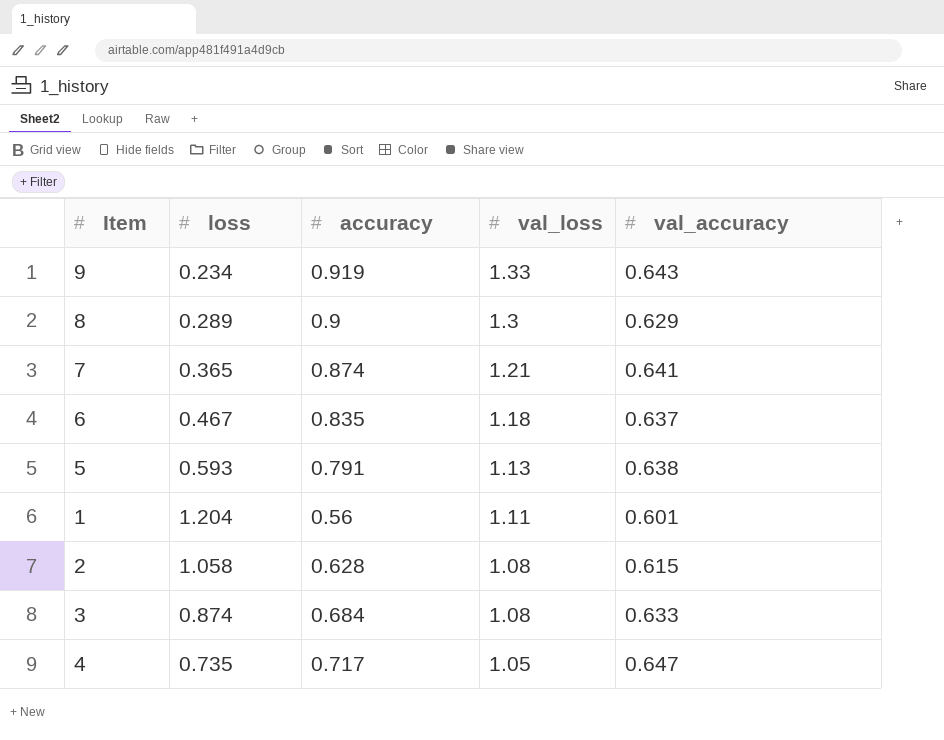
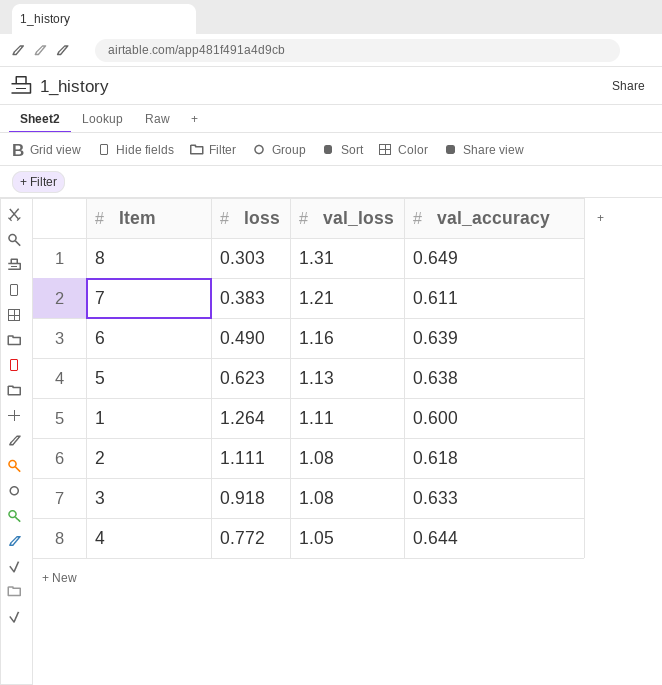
column accuracy | position: 3 -> none
row 9: 0.234 | 0.919 | 1.33 | 0.643 -> none
8 | loss: 0.289 -> 0.303
8 | val_loss: 1.3 -> 1.31
8 | val_accuracy: 0.629 -> 0.649
7 | loss: 0.365 -> 0.383
7 | val_accuracy: 0.641 -> 0.611
6 | loss: 0.467 -> 0.490
6 | val_loss: 1.18 -> 1.16
6 | val_accuracy: 0.637 -> 0.639
5 | loss: 0.593 -> 0.623
1 | loss: 1.204 -> 1.264
1 | val_accuracy: 0.601 -> 0.600
2 | loss: 1.058 -> 1.111
2 | val_accuracy: 0.615 -> 0.618
3 | loss: 0.874 -> 0.918
4 | loss: 0.735 -> 0.772
4 | val_accuracy: 0.647 -> 0.644

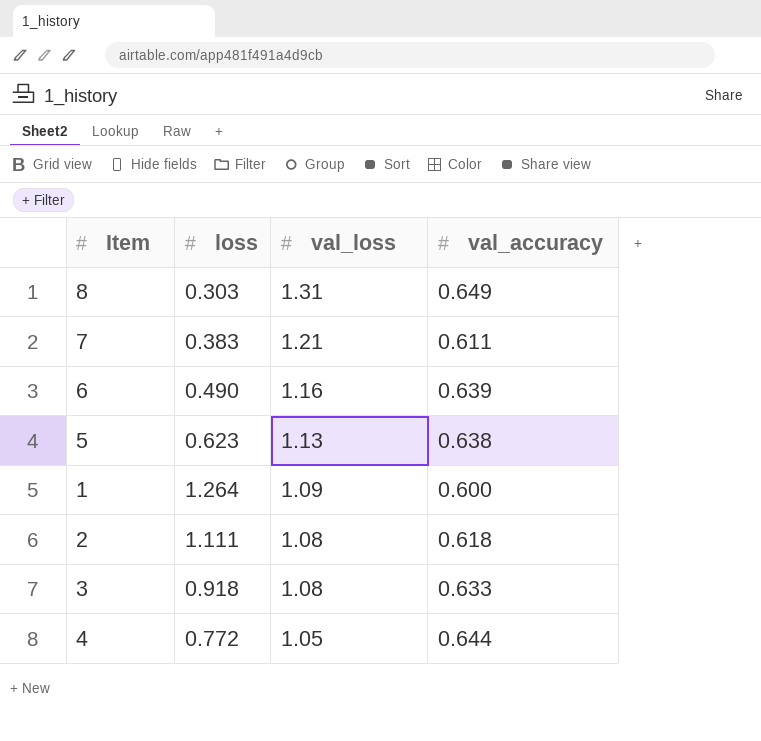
1 | val_loss: 1.11 -> 1.09

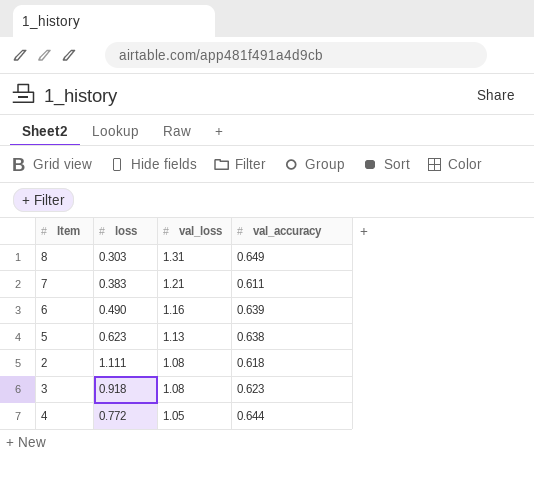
row 1: 1.264 | 1.09 | 0.600 -> none
3 | val_accuracy: 0.633 -> 0.623

